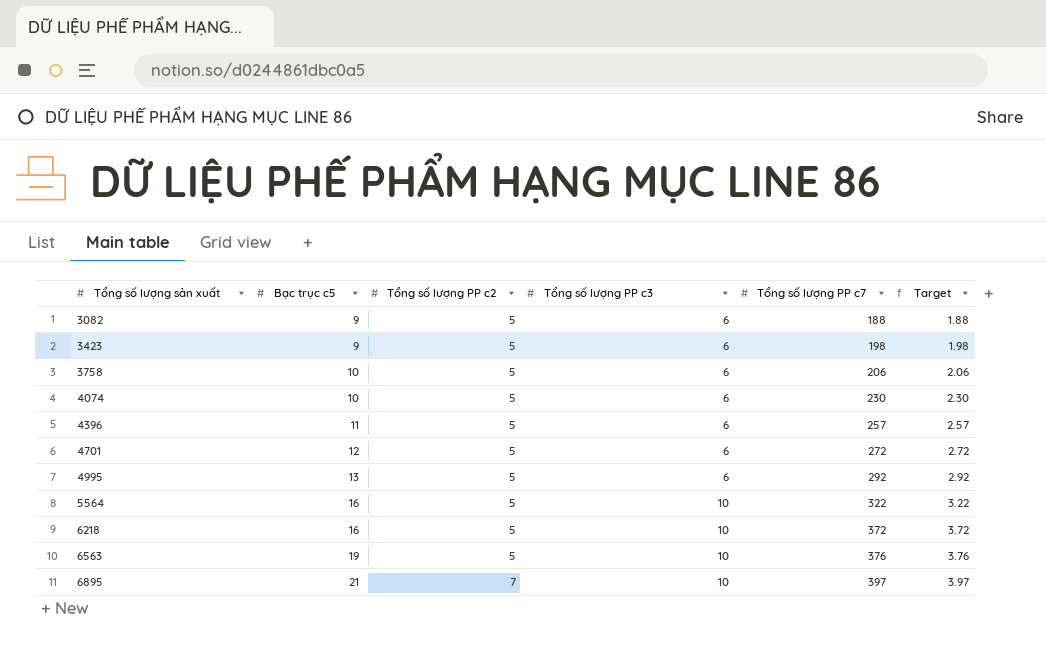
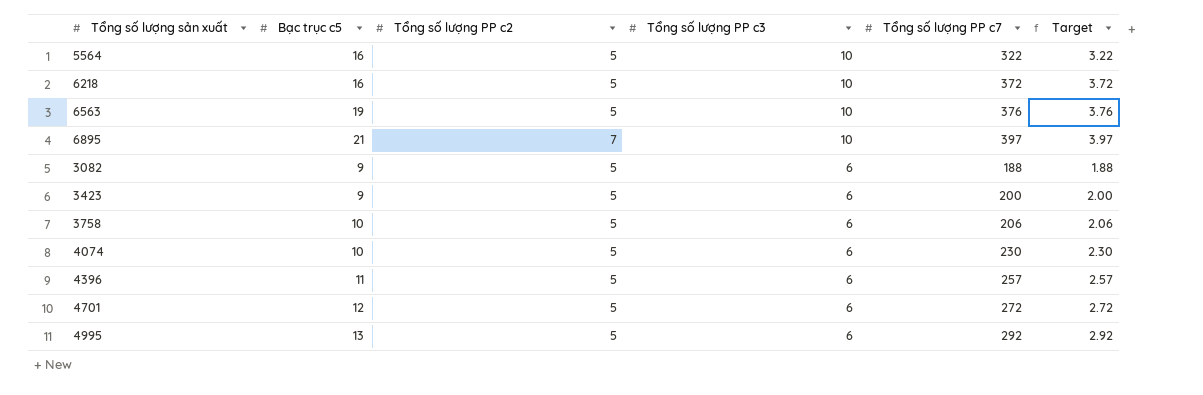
row order: Tổng số lượng sản xuất ascending -> Tổng số lượng PP c3 descending
3423 | Tổng số lượng PP c7: 198 -> 200
3423 | Target: 1.98 -> 2.00

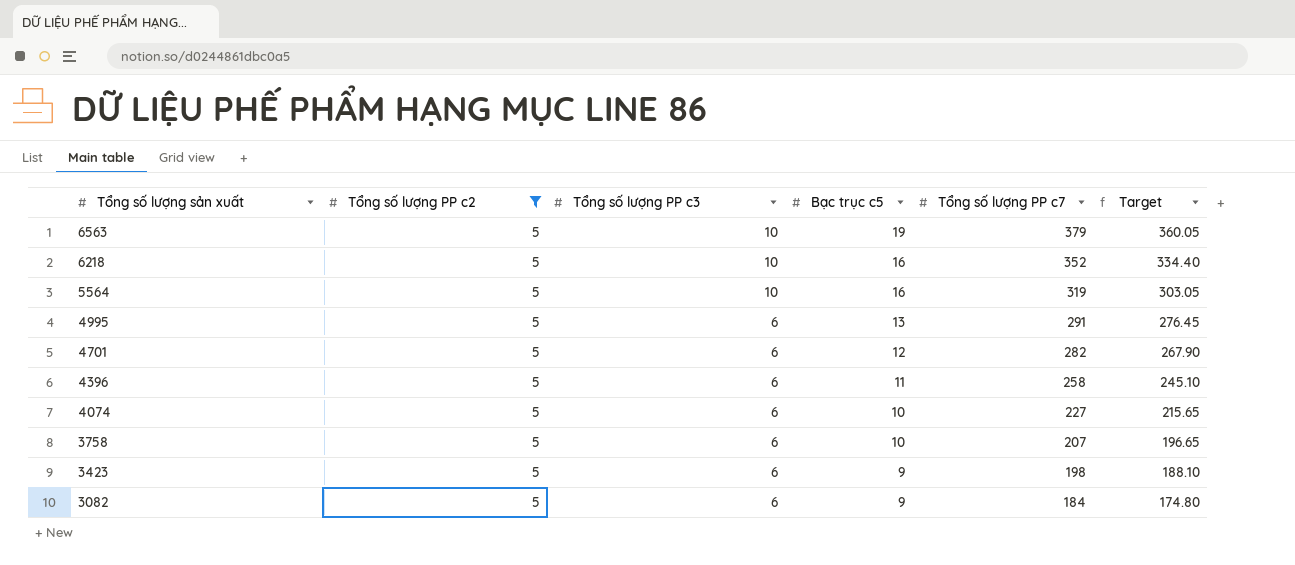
filter: none -> Tổng số lượng PP c2 = 5
row order: Tổng số lượng PP c3 descending -> Tổng số lượng sản xuất descending
column Bạc trục c5 | position: 2 -> 4
column Target | formula: [Tổng số lượng PP c7] * 0.01 -> [Tổng số lượng PP c7] * 0.95
6563 | Tổng số lượng PP c7: 376 -> 379
6218 | Tổng số lượng PP c7: 372 -> 352
5564 | Tổng số lượng PP c7: 322 -> 319
4995 | Tổng số lượng PP c7: 292 -> 291
4701 | Tổng số lượng PP c7: 272 -> 282
4396 | Tổng số lượng PP c7: 257 -> 258
4074 | Tổng số lượng PP c7: 230 -> 227
3758 | Tổng số lượng PP c7: 206 -> 207
3423 | Tổng số lượng PP c7: 200 -> 198
3082 | Tổng số lượng PP c7: 188 -> 184

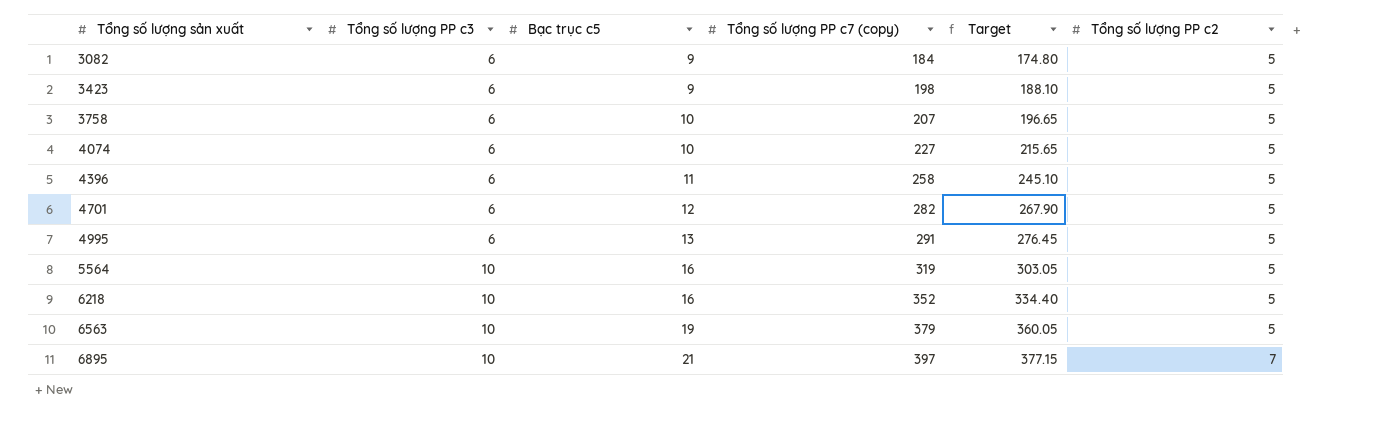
filter: Tổng số lượng PP c2 = 5 -> none
row order: Tổng số lượng sản xuất descending -> Tổng số lượng sản xuất ascending
column name: Tổng số lượng PP c7 -> Tổng số lượng PP c7 (copy)
column Tổng số lượng PP c2 | position: 2 -> 6

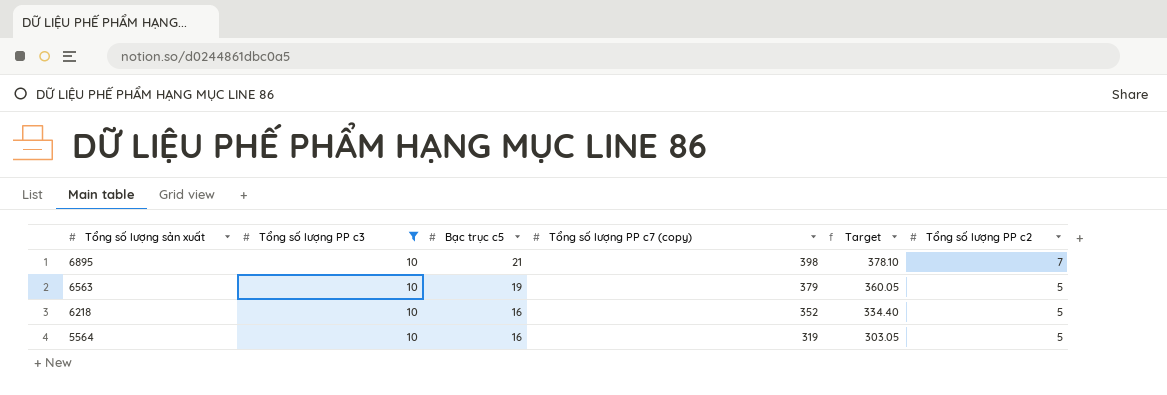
filter: none -> Tổng số lượng PP c3 = 10
row order: Tổng số lượng sản xuất ascending -> Tổng số lượng sản xuất descending
6895 | Tổng số lượng PP c7 (copy): 397 -> 398
6895 | Target: 377.15 -> 378.10

